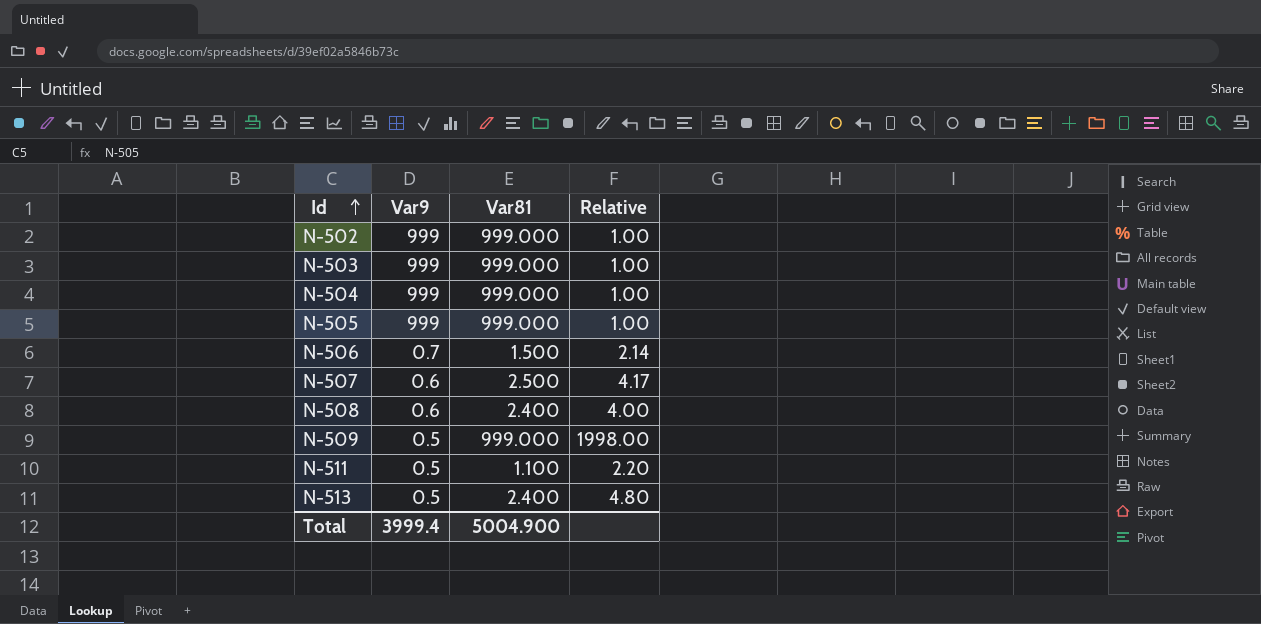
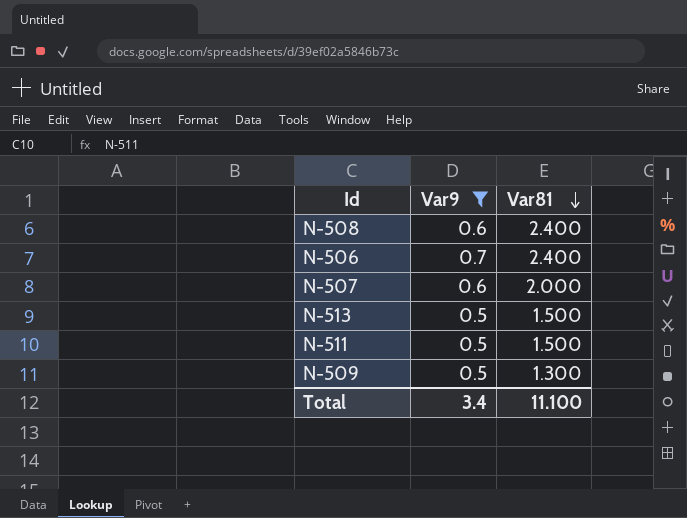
filter: none -> Var9 != 999
row order: Id ascending -> Var81 descending
column Relative | formula: [Var81] / [Var9] -> none
N-506 | Var81: 1.500 -> 2.400
N-507 | Var81: 2.500 -> 2.000
N-513 | Var81: 2.400 -> 1.500
N-511 | Var81: 1.100 -> 1.500
N-509 | Var81: 999.000 -> 1.300
Total | Var9: 3999.4 -> 3.4
Total | Var81: 5004.900 -> 11.100

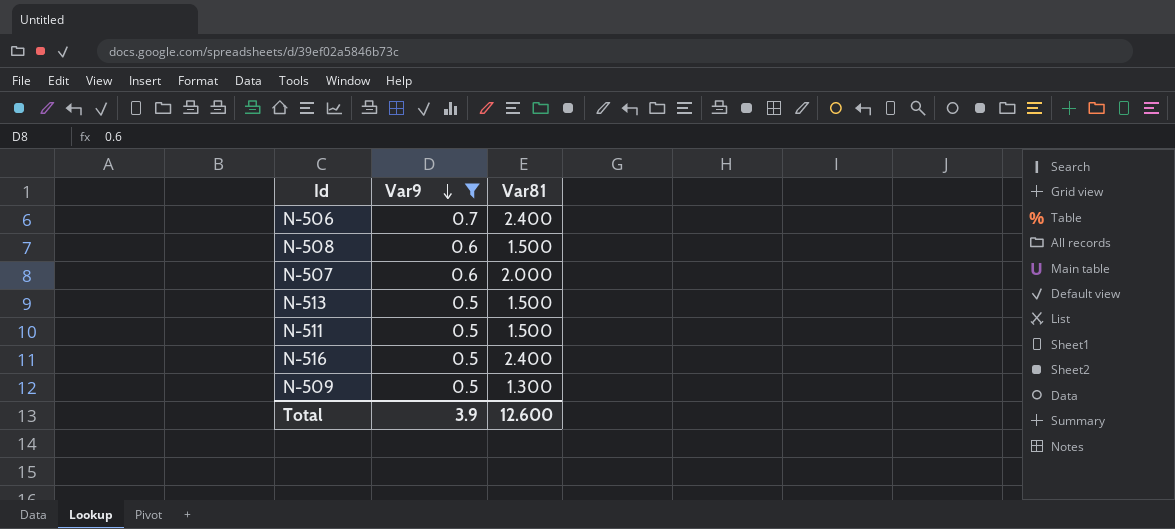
row order: Var81 descending -> Var9 descending
N-508 | Var81: 2.400 -> 1.500
row N-516: none -> 0.5 | 2.400
Total | Var9: 3.4 -> 3.9
Total | Var81: 11.100 -> 12.600

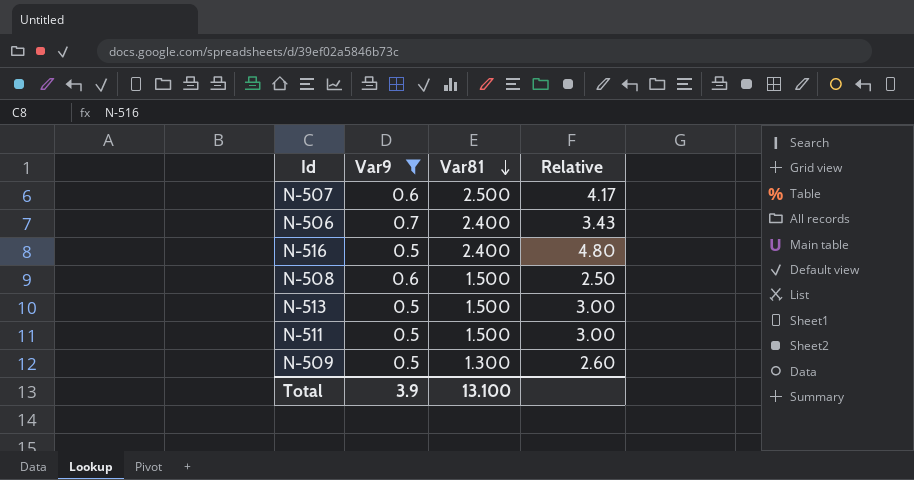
row order: Var9 descending -> Var81 descending
column Relative | formula: none -> [Var81] / [Var9]
N-507 | Var81: 2.000 -> 2.500
Total | Var81: 12.600 -> 13.100

